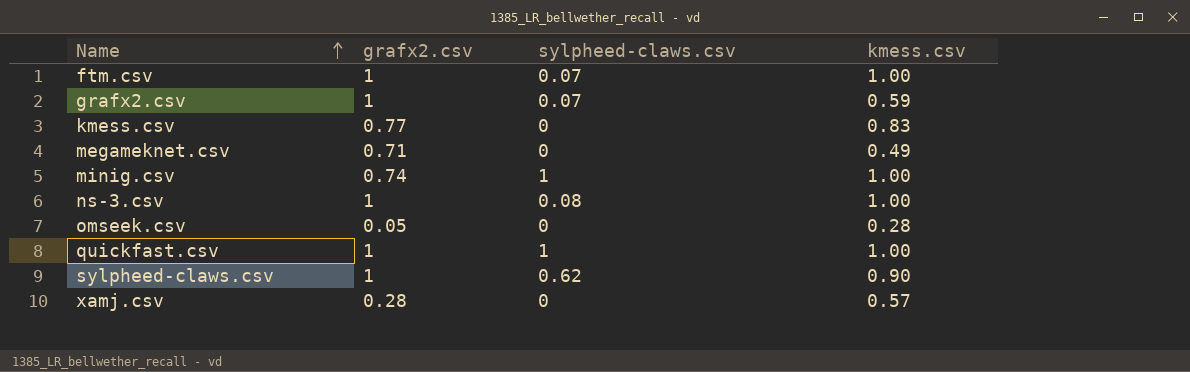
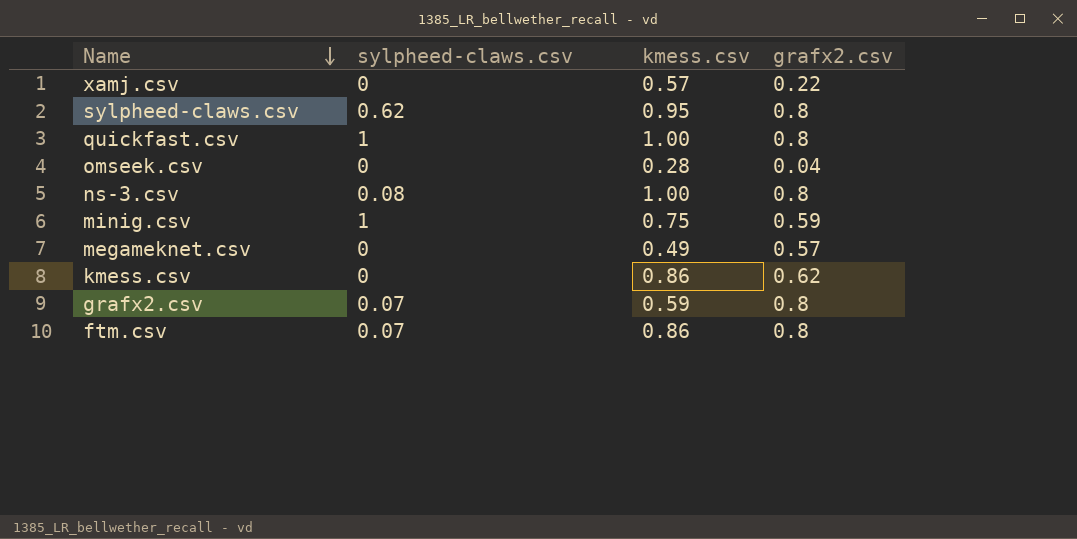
row order: Name ascending -> Name descending
column grafx2.csv | position: 2 -> 4
xamj.csv | grafx2.csv: 0.28 -> 0.22
sylpheed-claws.csv | kmess.csv: 0.90 -> 0.95
sylpheed-claws.csv | grafx2.csv: 1 -> 0.8
quickfast.csv | grafx2.csv: 1 -> 0.8
omseek.csv | grafx2.csv: 0.05 -> 0.04
ns-3.csv | grafx2.csv: 1 -> 0.8
minig.csv | kmess.csv: 1.00 -> 0.75
minig.csv | grafx2.csv: 0.74 -> 0.59
megameknet.csv | grafx2.csv: 0.71 -> 0.57
kmess.csv | kmess.csv: 0.83 -> 0.86
kmess.csv | grafx2.csv: 0.77 -> 0.62
grafx2.csv | grafx2.csv: 1 -> 0.8
ftm.csv | kmess.csv: 1.00 -> 0.86
ftm.csv | grafx2.csv: 1 -> 0.8

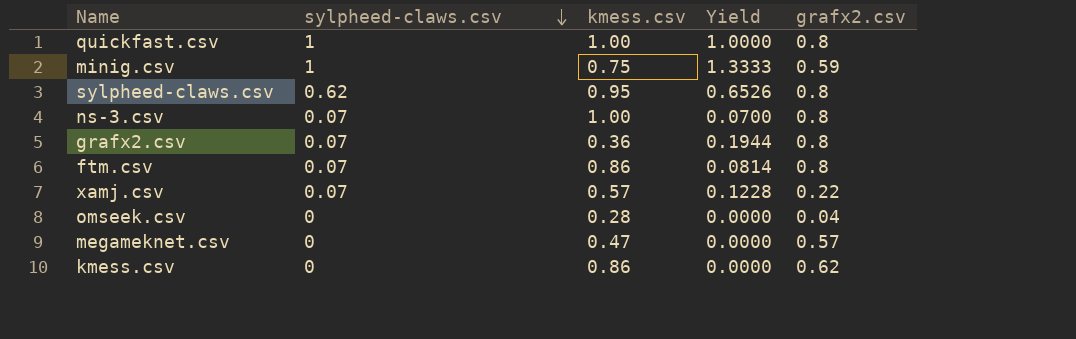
row order: Name descending -> sylpheed-claws.csv descending
column Yield | formula: none -> [sylpheed-claws.csv] / [kmess.csv]
ns-3.csv | sylpheed-claws.csv: 0.08 -> 0.07
grafx2.csv | kmess.csv: 0.59 -> 0.36
xamj.csv | sylpheed-claws.csv: 0 -> 0.07
megameknet.csv | kmess.csv: 0.49 -> 0.47

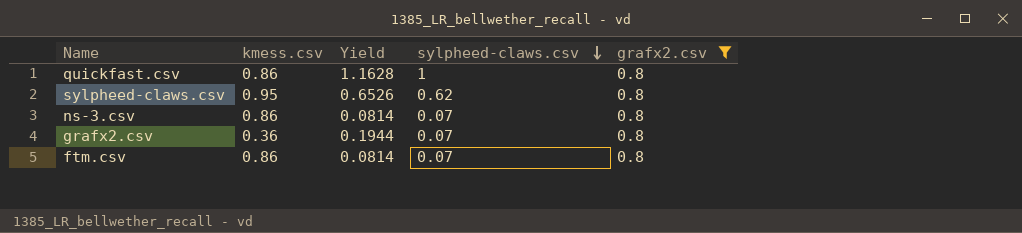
filter: none -> grafx2.csv = 0.8
column sylpheed-claws.csv | position: 2 -> 4
quickfast.csv | kmess.csv: 1.00 -> 0.86
quickfast.csv | Yield: 1.0000 -> 1.1628
ns-3.csv | kmess.csv: 1.00 -> 0.86
ns-3.csv | Yield: 0.0700 -> 0.0814

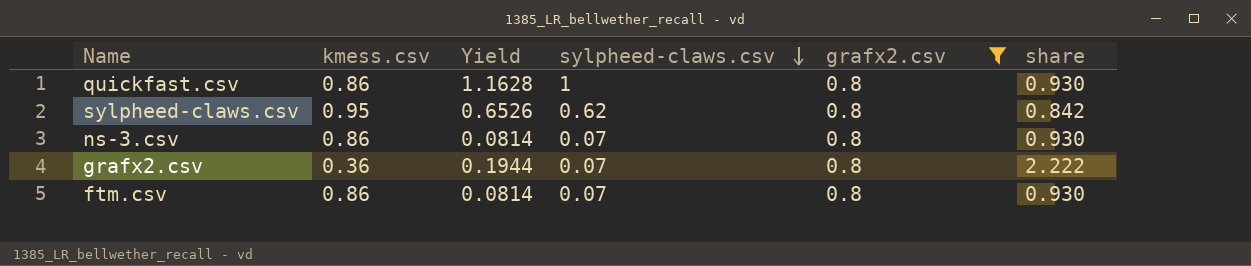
column share | formula: none -> [grafx2.csv] / [kmess.csv]

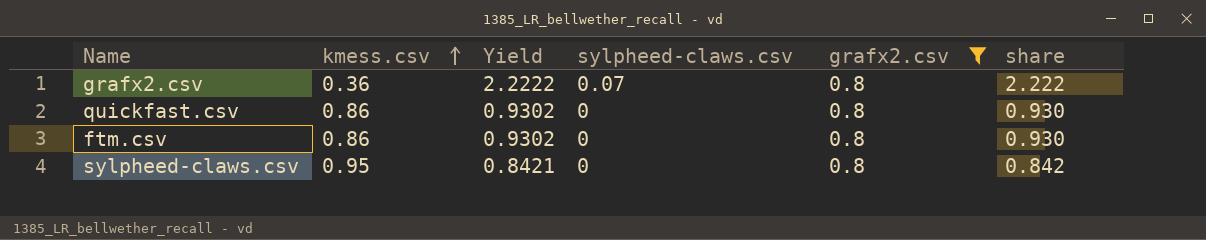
row order: sylpheed-claws.csv descending -> kmess.csv ascending
column Yield | formula: [sylpheed-claws.csv] / [kmess.csv] -> [grafx2.csv] / [kmess.csv]
row ns-3.csv: 0.86 | 0.0814 | 0.07 | 0.8 | 0.930 -> none
quickfast.csv | sylpheed-claws.csv: 1 -> 0
ftm.csv | sylpheed-claws.csv: 0.07 -> 0
sylpheed-claws.csv | sylpheed-claws.csv: 0.62 -> 0

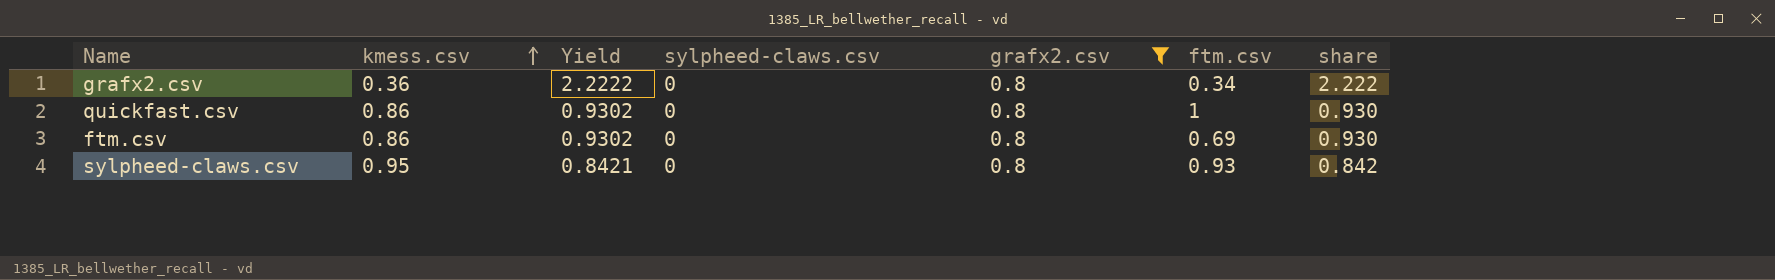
column ftm.csv | position: none -> 6
grafx2.csv | sylpheed-claws.csv: 0.07 -> 0

